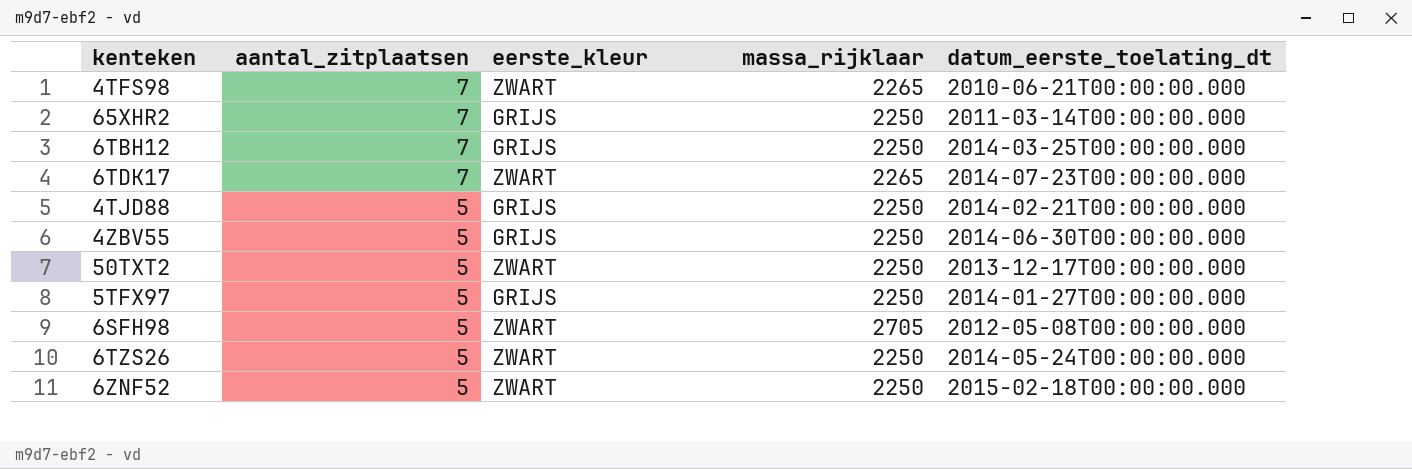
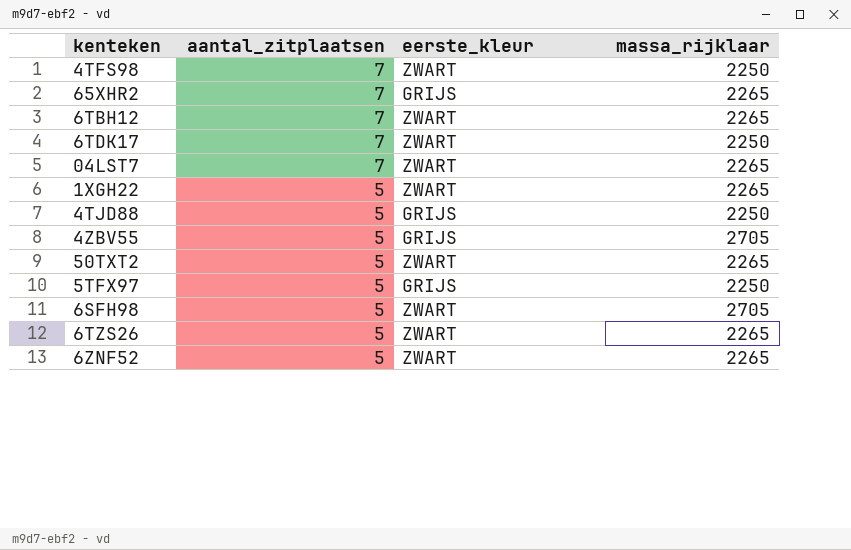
column datum_eerste_toelating_dt | position: 5 -> none
4TFS98 | massa_rijklaar: 2265 -> 2250
65XHR2 | massa_rijklaar: 2250 -> 2265
6TBH12 | eerste_kleur: GRIJS -> ZWART
6TBH12 | massa_rijklaar: 2250 -> 2265
6TDK17 | massa_rijklaar: 2265 -> 2250
row 04LST7: none -> 7 | ZWART | 2265
row 1XGH22: none -> 5 | ZWART | 2265
4ZBV55 | massa_rijklaar: 2250 -> 2705
50TXT2 | massa_rijklaar: 2250 -> 2265
6TZS26 | massa_rijklaar: 2250 -> 2265
6ZNF52 | massa_rijklaar: 2250 -> 2265

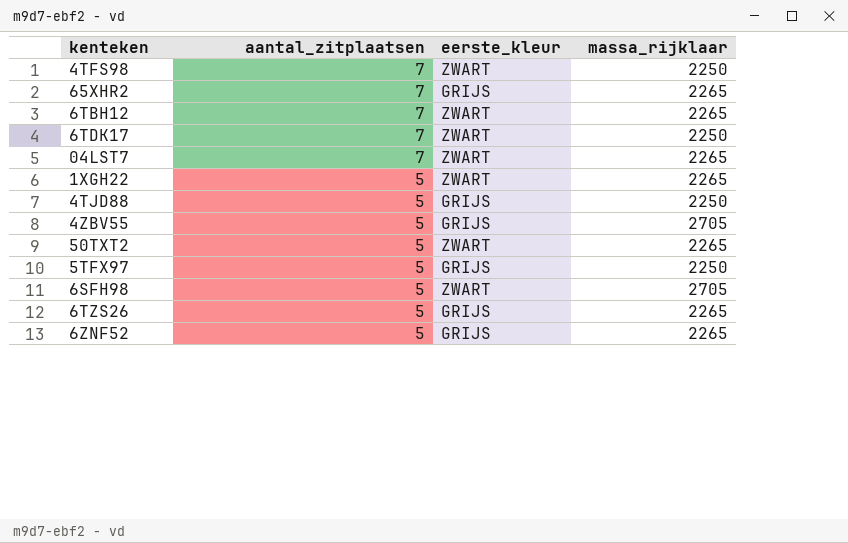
6TZS26 | eerste_kleur: ZWART -> GRIJS
6ZNF52 | eerste_kleur: ZWART -> GRIJS

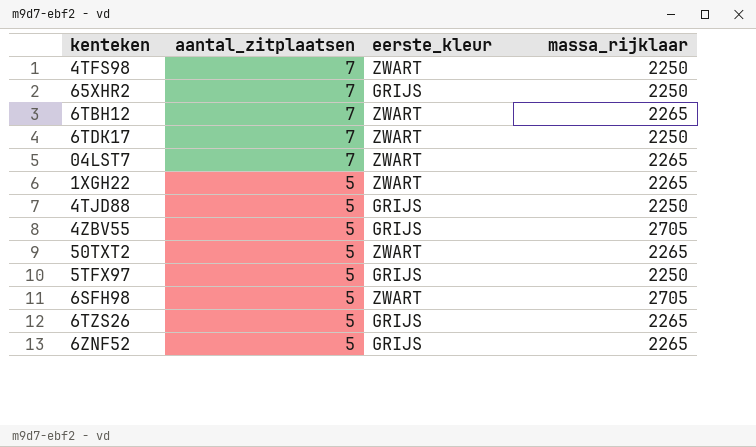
65XHR2 | massa_rijklaar: 2265 -> 2250

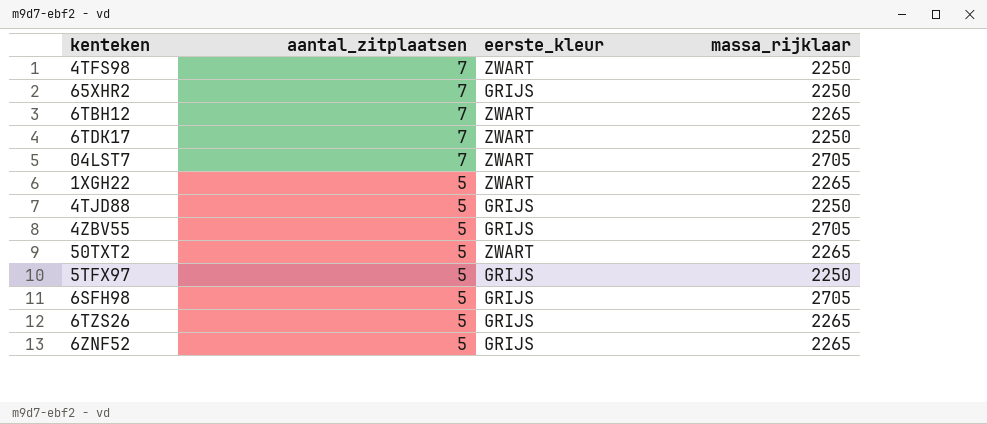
04LST7 | massa_rijklaar: 2265 -> 2705
6SFH98 | eerste_kleur: ZWART -> GRIJS

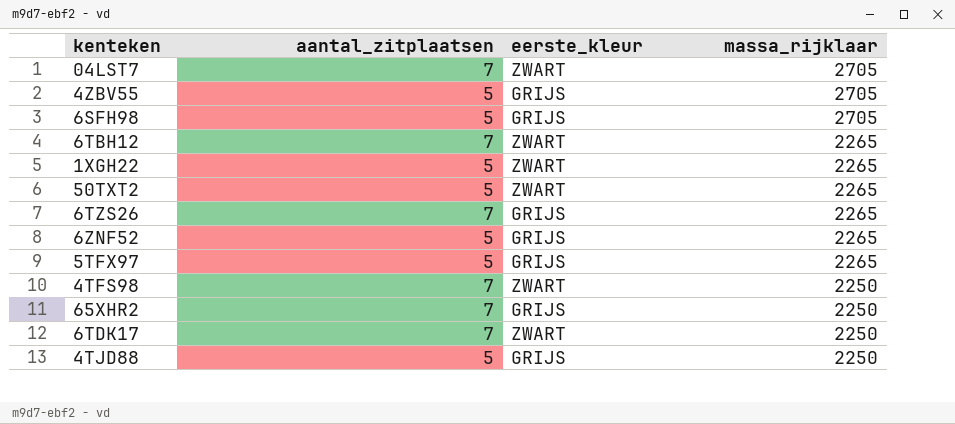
row order: aantal_zitplaatsen descending -> massa_rijklaar descending
6TZS26 | aantal_zitplaatsen: 5 -> 7
5TFX97 | massa_rijklaar: 2250 -> 2265

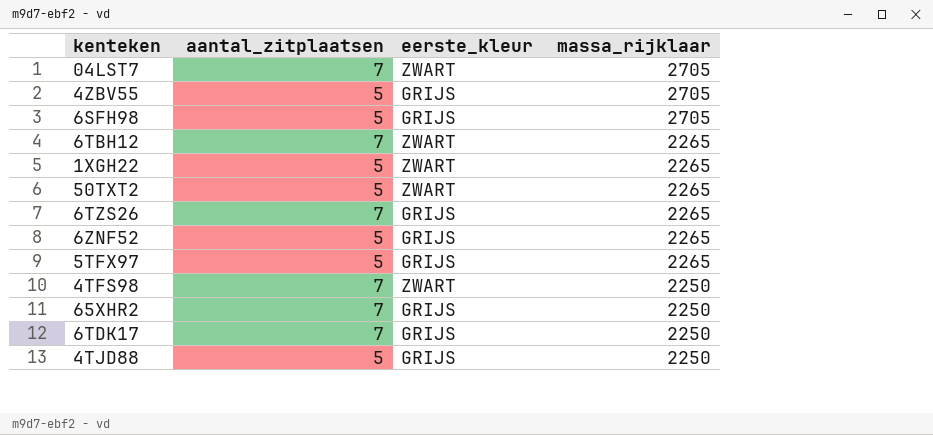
6TDK17 | eerste_kleur: ZWART -> GRIJS

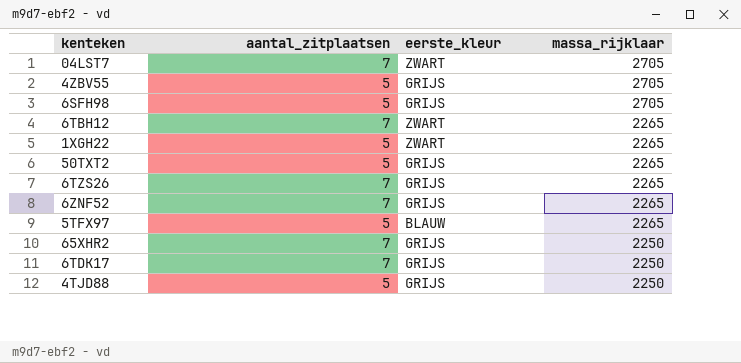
row 4TFS98: 7 | ZWART | 2250 -> none
50TXT2 | eerste_kleur: ZWART -> GRIJS
6ZNF52 | aantal_zitplaatsen: 5 -> 7
5TFX97 | eerste_kleur: GRIJS -> BLAUW

